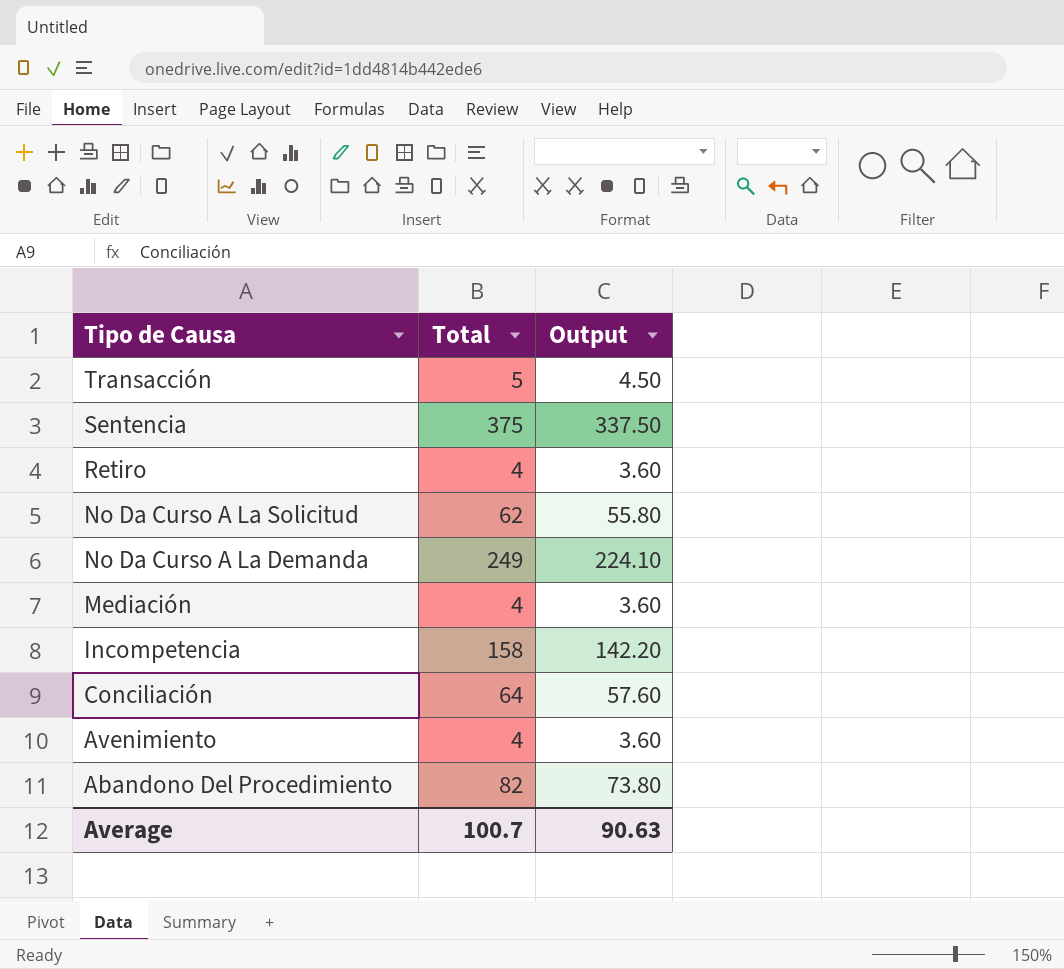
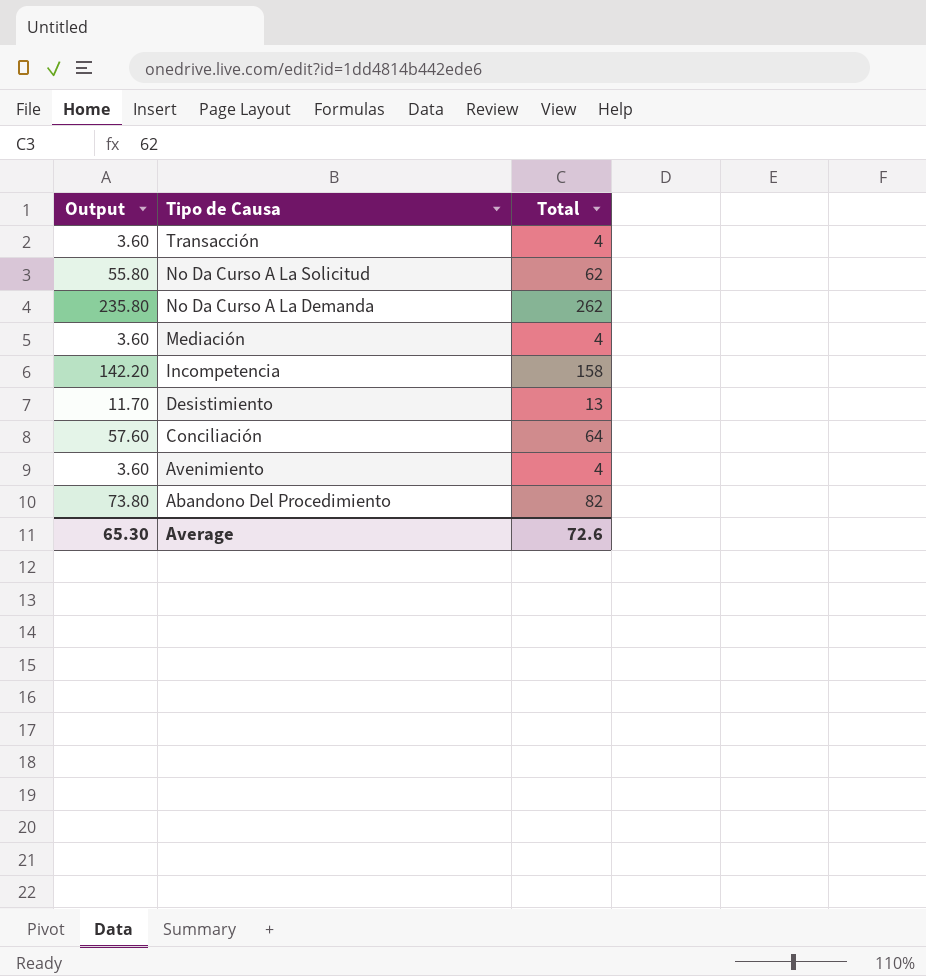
column Output | position: 3 -> 1
row Sentencia: 375 | 337.50 -> none
row Retiro: 4 | 3.60 -> none
Transacción | Output: 4.50 -> 3.60
Transacción | Total: 5 -> 4
No Da Curso A La Demanda | Output: 224.10 -> 235.80
No Da Curso A La Demanda | Total: 249 -> 262
row Desistimiento: none -> 11.70 | 13
Average | Output: 90.63 -> 65.30
Average | Total: 100.7 -> 72.6

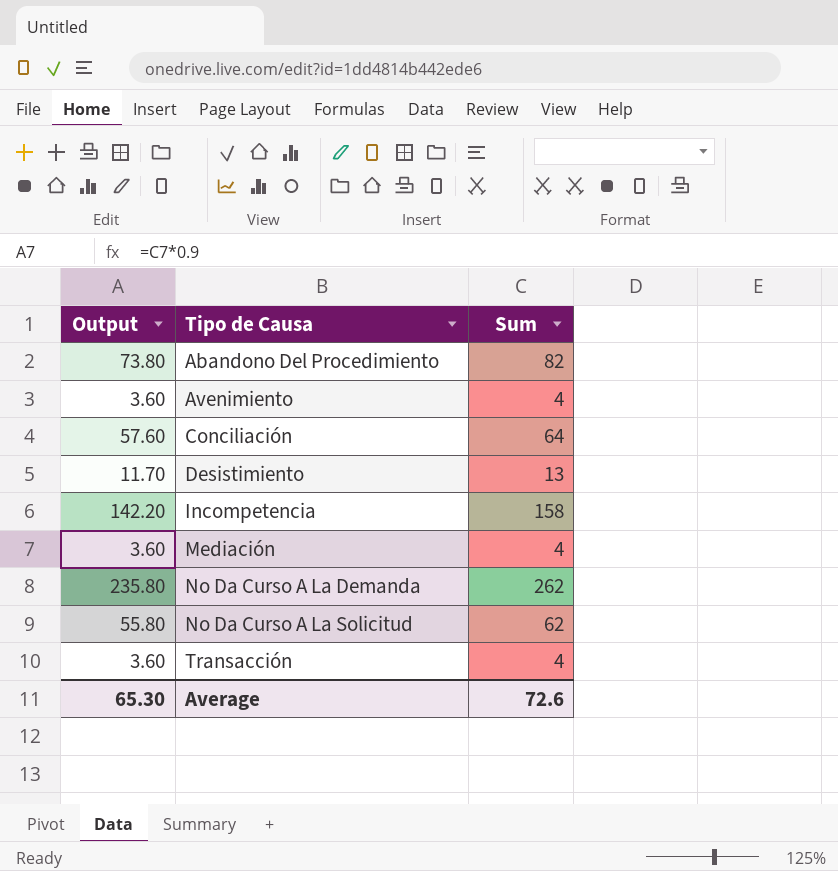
row order: Tipo de Causa descending -> Tipo de Causa ascending
column name: Total -> Sum

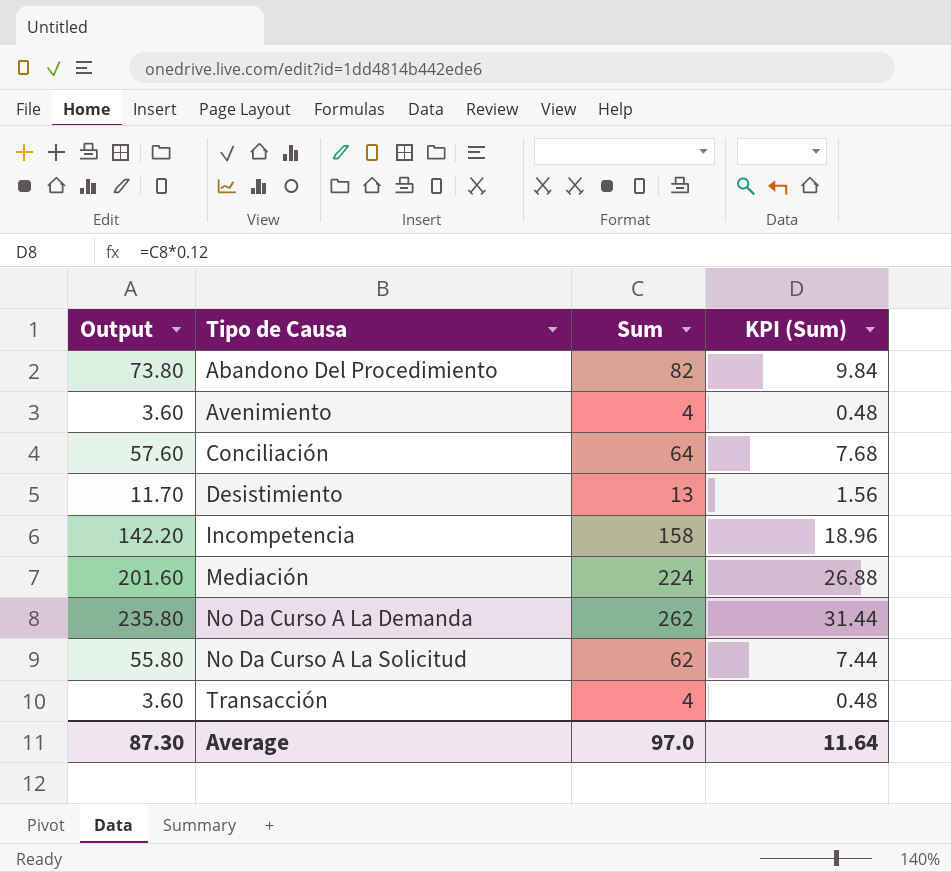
column KPI (Sum) | formula: none -> [Sum] * 0.12
Mediación | Output: 3.60 -> 201.60
Mediación | Sum: 4 -> 224
Average | Output: 65.30 -> 87.30
Average | Sum: 72.6 -> 97.0

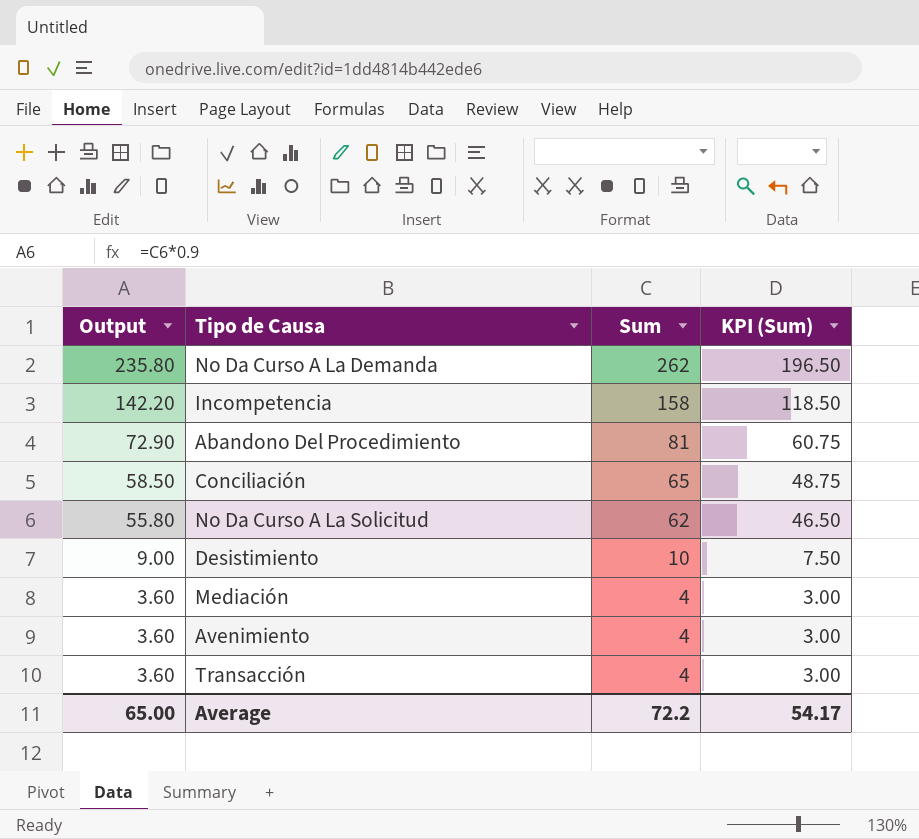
row order: Tipo de Causa ascending -> Output descending
column KPI (Sum) | formula: [Sum] * 0.12 -> [Sum] * 0.75
Abandono Del Procedimiento | Output: 73.80 -> 72.90
Abandono Del Procedimiento | Sum: 82 -> 81
Conciliación | Output: 57.60 -> 58.50
Conciliación | Sum: 64 -> 65
Desistimiento | Output: 11.70 -> 9.00
Desistimiento | Sum: 13 -> 10
Mediación | Output: 201.60 -> 3.60
Mediación | Sum: 224 -> 4
Average | Output: 87.30 -> 65.00
Average | Sum: 97.0 -> 72.2
Average | KPI (Sum): 11.64 -> 54.17

